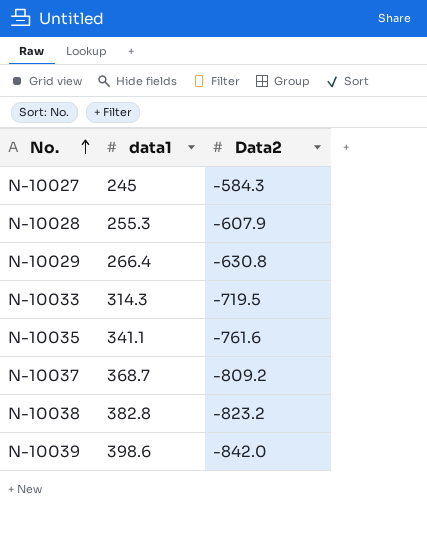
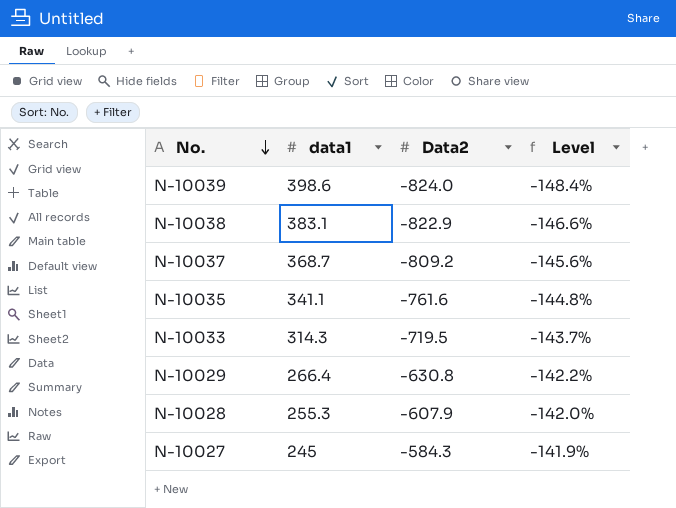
row order: No. ascending -> No. descending
column Level | formula: none -> ([data1] - [Data2]) / [Data2]
N-10039 | Data2: -842.0 -> -824.0
N-10038 | data1: 382.8 -> 383.1
N-10038 | Data2: -823.2 -> -822.9

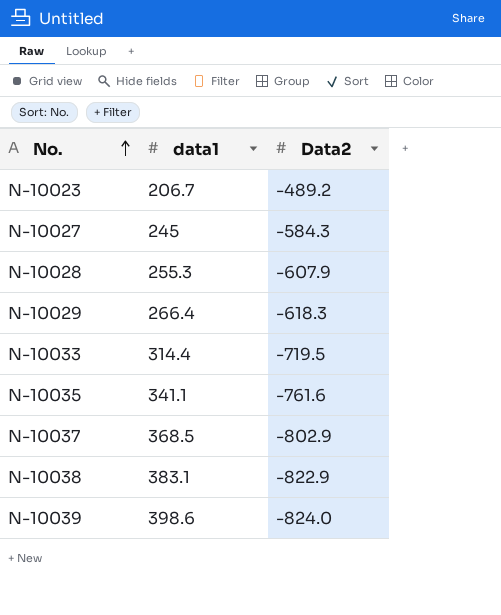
row order: No. descending -> No. ascending
column Level | formula: ([data1] - [Data2]) / [Data2] -> none
row N-10023: none -> 206.7 | -489.2
N-10029 | Data2: -630.8 -> -618.3
N-10033 | data1: 314.3 -> 314.4
N-10037 | data1: 368.7 -> 368.5
N-10037 | Data2: -809.2 -> -802.9

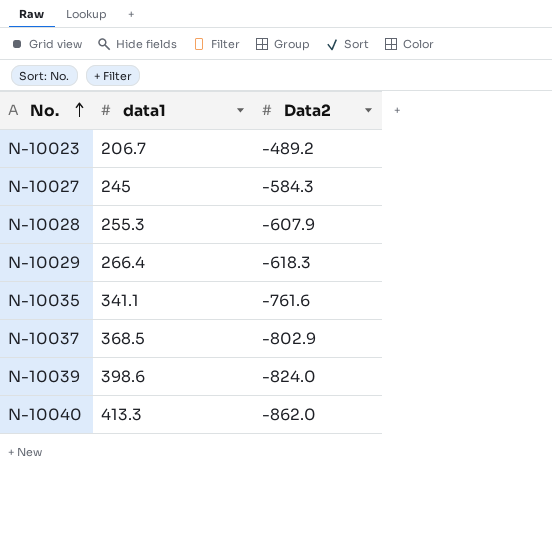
row N-10033: 314.4 | -719.5 -> none
row N-10038: 383.1 | -822.9 -> none
row N-10040: none -> 413.3 | -862.0

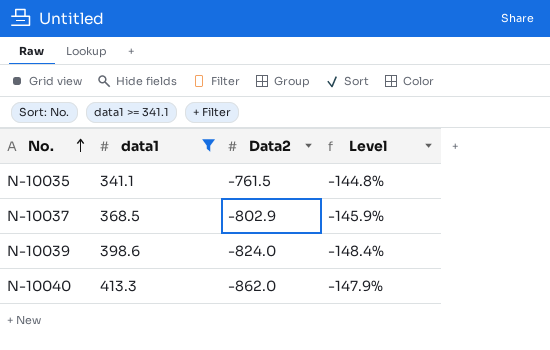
filter: none -> data1 >= 341.1
column Level | formula: none -> ([data1] - [Data2]) / [Data2]
N-10035 | Data2: -761.6 -> -761.5

